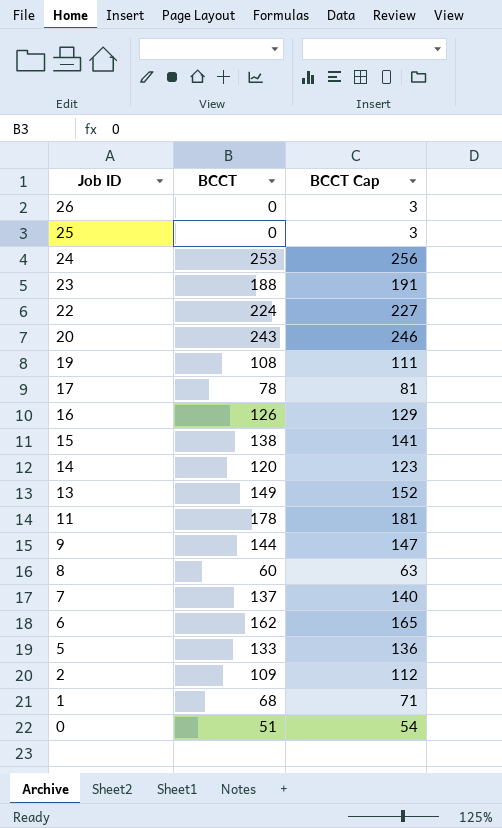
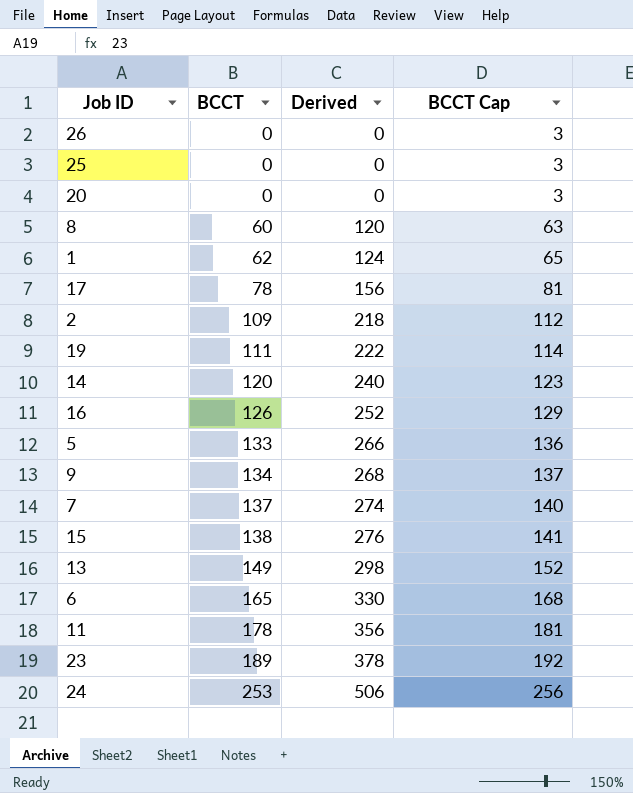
row order: Job ID descending -> BCCT ascending
column Derived | formula: none -> [BCCT] * 2
row 22: 224 | 227 -> none
row 0: 51 | 54 -> none
20 | BCCT: 243 -> 0
20 | BCCT Cap: 246 -> 3
1 | BCCT: 68 -> 62
1 | BCCT Cap: 71 -> 65
19 | BCCT: 108 -> 111
19 | BCCT Cap: 111 -> 114
9 | BCCT: 144 -> 134
9 | BCCT Cap: 147 -> 137
6 | BCCT: 162 -> 165
6 | BCCT Cap: 165 -> 168
23 | BCCT: 188 -> 189
23 | BCCT Cap: 191 -> 192

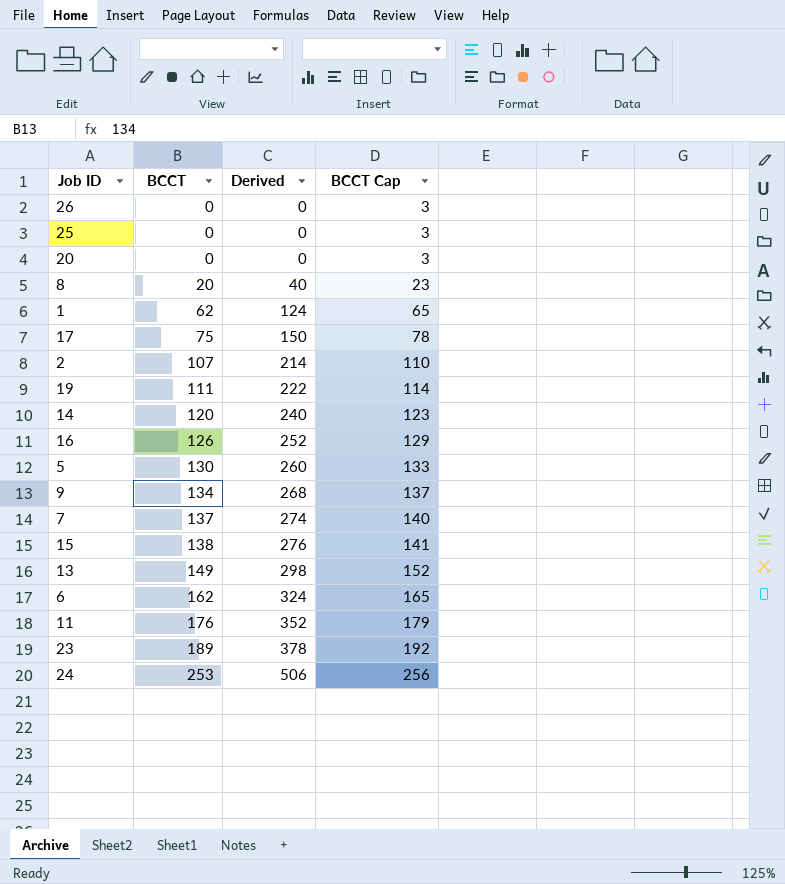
8 | BCCT: 60 -> 20
8 | Derived: 120 -> 40
8 | BCCT Cap: 63 -> 23
17 | BCCT: 78 -> 75
17 | Derived: 156 -> 150
17 | BCCT Cap: 81 -> 78
2 | BCCT: 109 -> 107
2 | Derived: 218 -> 214
2 | BCCT Cap: 112 -> 110
5 | BCCT: 133 -> 130
5 | Derived: 266 -> 260
5 | BCCT Cap: 136 -> 133
6 | BCCT: 165 -> 162
6 | Derived: 330 -> 324
6 | BCCT Cap: 168 -> 165
11 | BCCT: 178 -> 176
11 | Derived: 356 -> 352
11 | BCCT Cap: 181 -> 179

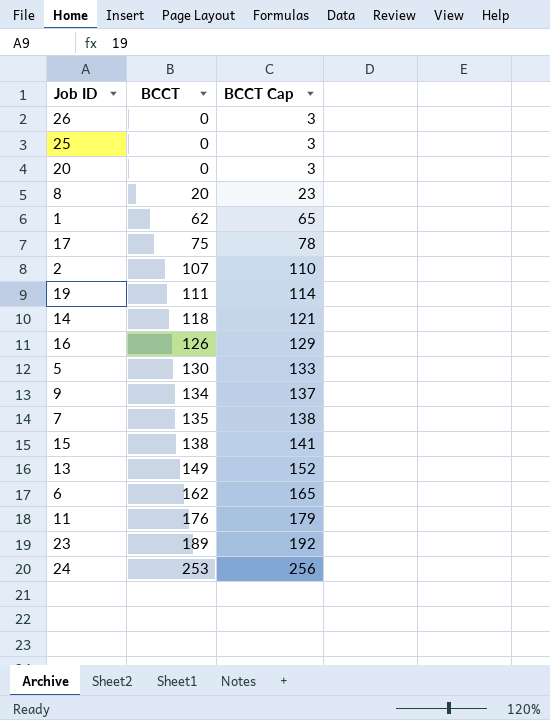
column Derived | formula: [BCCT] * 2 -> none
14 | BCCT: 120 -> 118
14 | BCCT Cap: 123 -> 121
7 | BCCT: 137 -> 135
7 | BCCT Cap: 140 -> 138

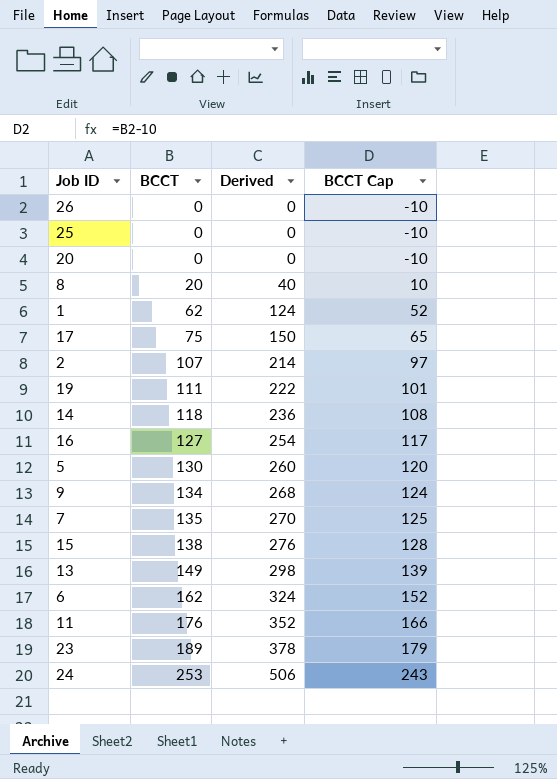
column Derived | formula: none -> [BCCT] * 2
column BCCT Cap | formula: [BCCT] + 3 -> [BCCT] - 10
16 | BCCT: 126 -> 127

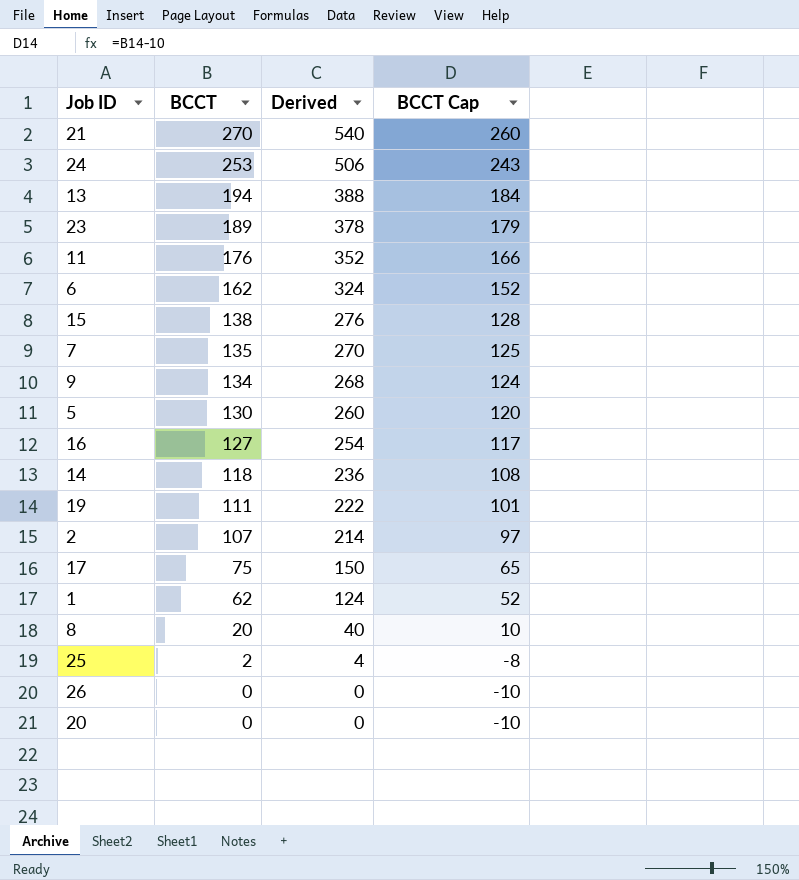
row order: BCCT ascending -> BCCT descending
row 21: none -> 270 | 540 | 260
13 | BCCT: 149 -> 194
13 | Derived: 298 -> 388
13 | BCCT Cap: 139 -> 184
25 | BCCT: 0 -> 2
25 | Derived: 0 -> 4
25 | BCCT Cap: -10 -> -8

